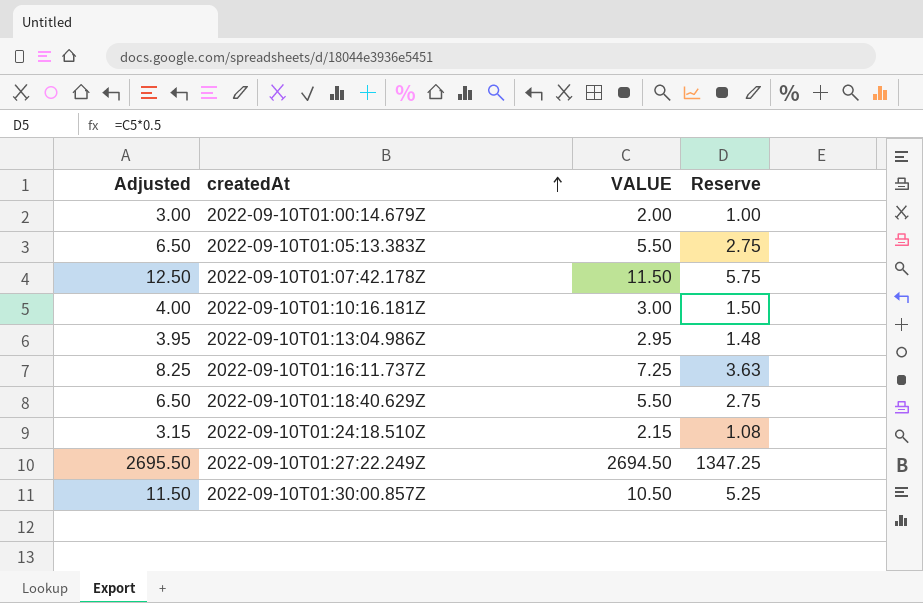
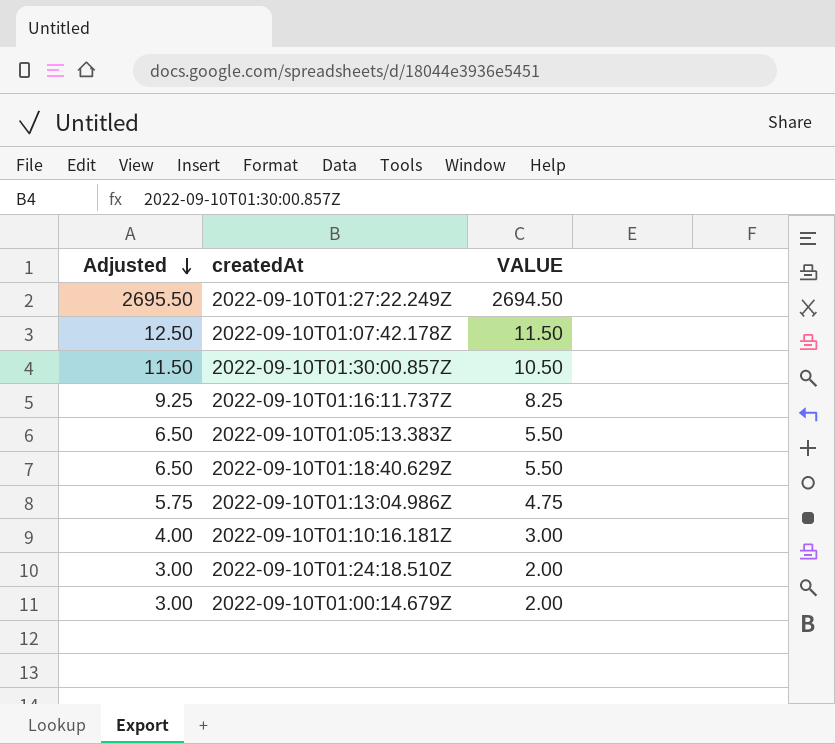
row order: createdAt ascending -> Adjusted descending
column Reserve | formula: [VALUE] * 0.5 -> none
2022-09-10T01:16:11.737Z | Adjusted: 8.25 -> 9.25
2022-09-10T01:16:11.737Z | VALUE: 7.25 -> 8.25
2022-09-10T01:13:04.986Z | Adjusted: 3.95 -> 5.75
2022-09-10T01:13:04.986Z | VALUE: 2.95 -> 4.75
2022-09-10T01:24:18.510Z | Adjusted: 3.15 -> 3.00
2022-09-10T01:24:18.510Z | VALUE: 2.15 -> 2.00

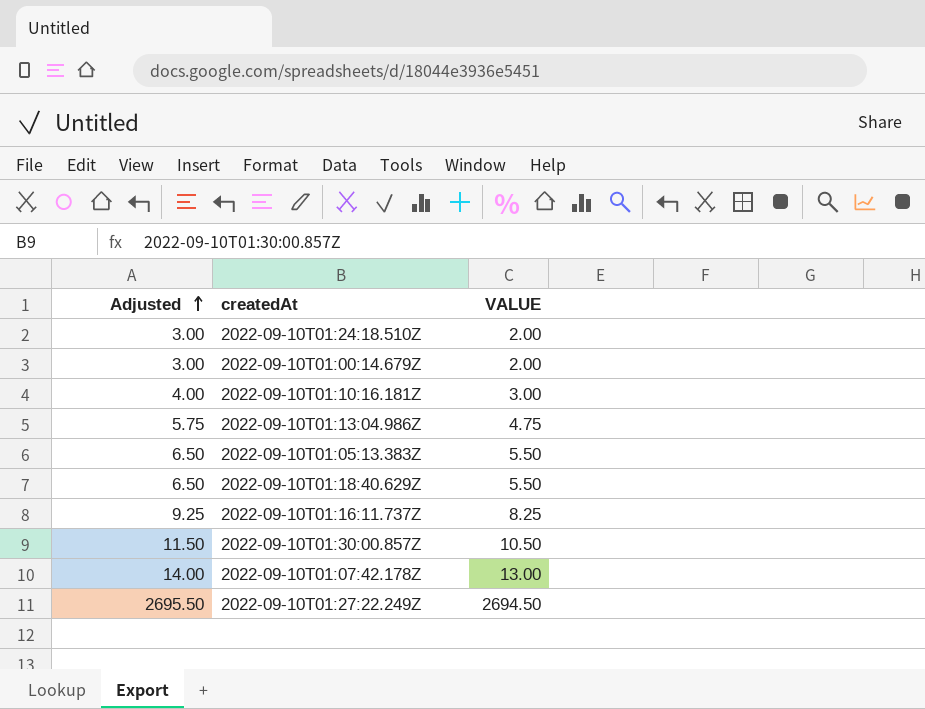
row order: Adjusted descending -> Adjusted ascending
2022-09-10T01:07:42.178Z | Adjusted: 12.50 -> 14.00
2022-09-10T01:07:42.178Z | VALUE: 11.50 -> 13.00

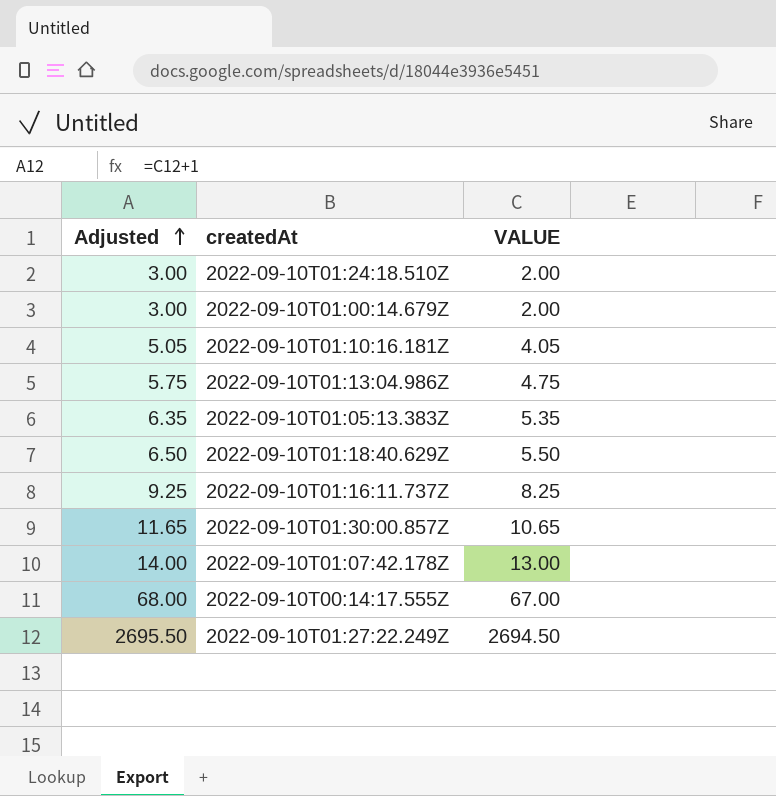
2022-09-10T01:10:16.181Z | Adjusted: 4.00 -> 5.05
2022-09-10T01:10:16.181Z | VALUE: 3.00 -> 4.05
2022-09-10T01:05:13.383Z | Adjusted: 6.50 -> 6.35
2022-09-10T01:05:13.383Z | VALUE: 5.50 -> 5.35
2022-09-10T01:30:00.857Z | Adjusted: 11.50 -> 11.65
2022-09-10T01:30:00.857Z | VALUE: 10.50 -> 10.65
row 2022-09-10T00:14:17.555Z: none -> 68.00 | 67.00

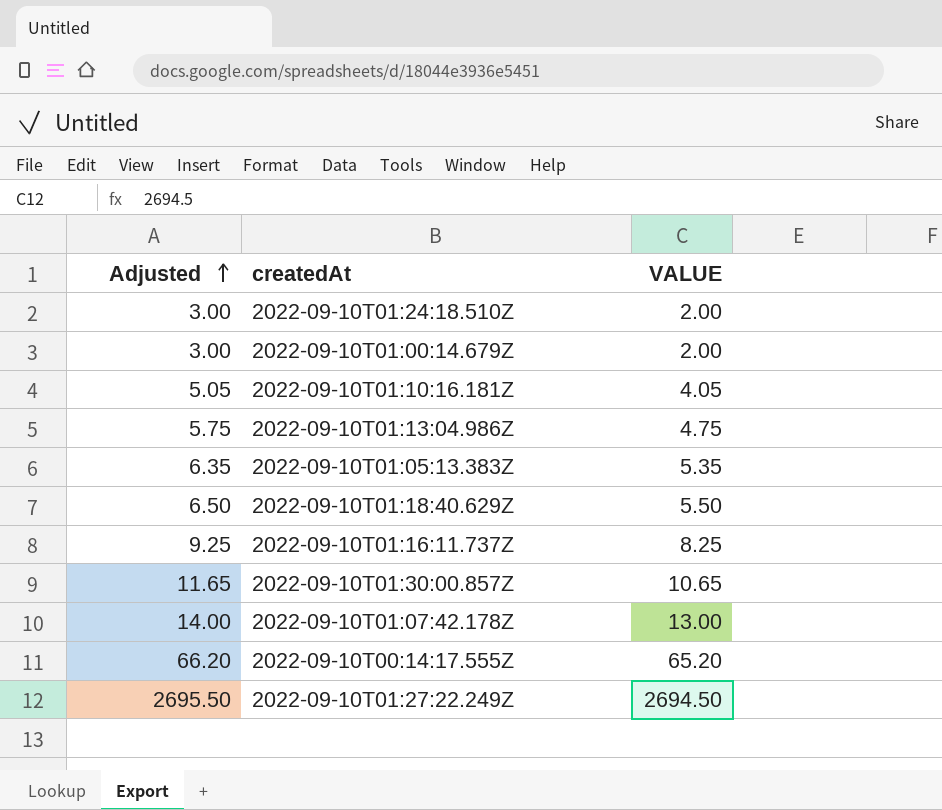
2022-09-10T00:14:17.555Z | Adjusted: 68.00 -> 66.20
2022-09-10T00:14:17.555Z | VALUE: 67.00 -> 65.20

